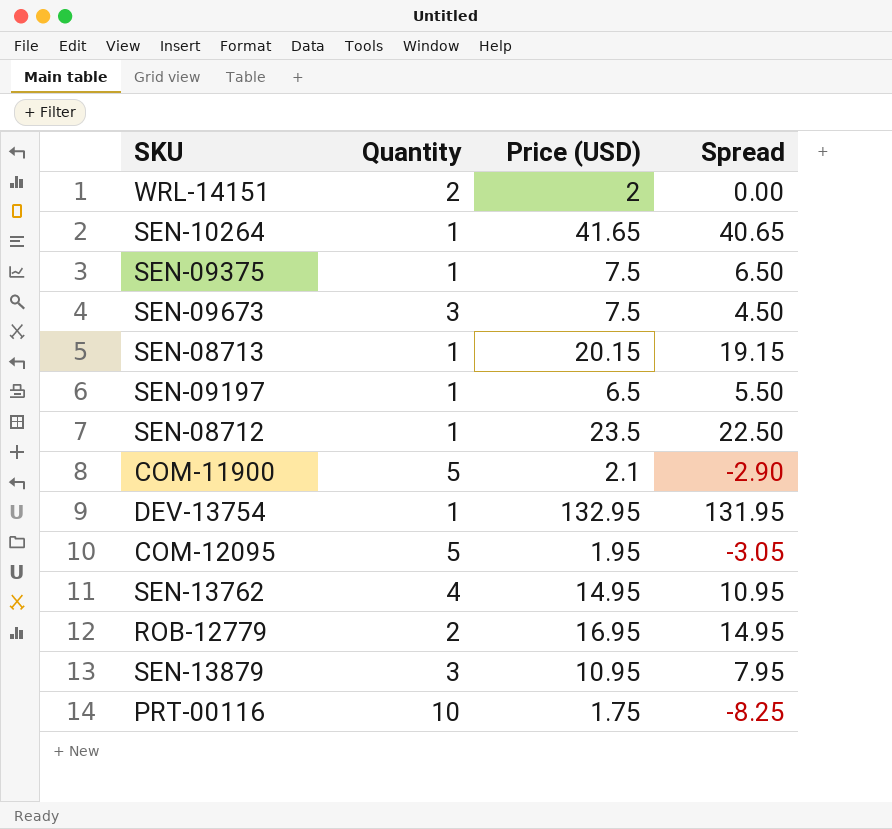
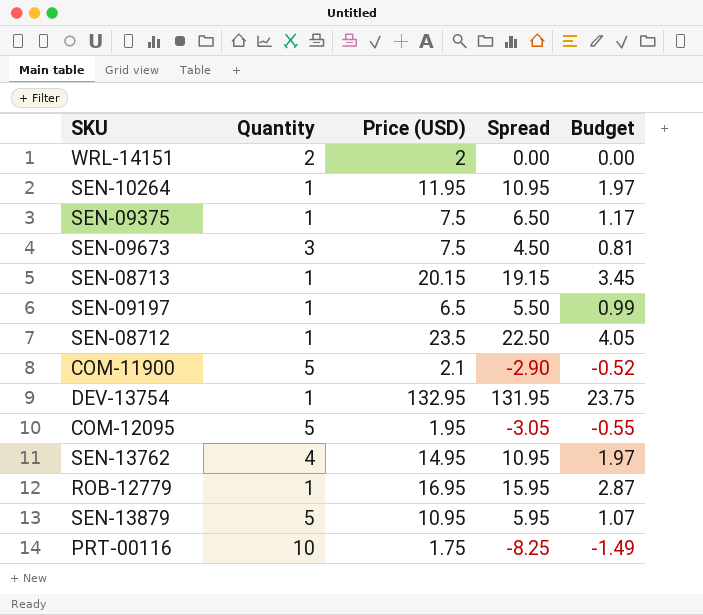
column Budget | formula: none -> [Spread] * 0.18
SEN-10264 | Price (USD): 41.65 -> 11.95
SEN-10264 | Spread: 40.65 -> 10.95
ROB-12779 | Quantity: 2 -> 1
ROB-12779 | Spread: 14.95 -> 15.95
SEN-13879 | Quantity: 3 -> 5
SEN-13879 | Spread: 7.95 -> 5.95

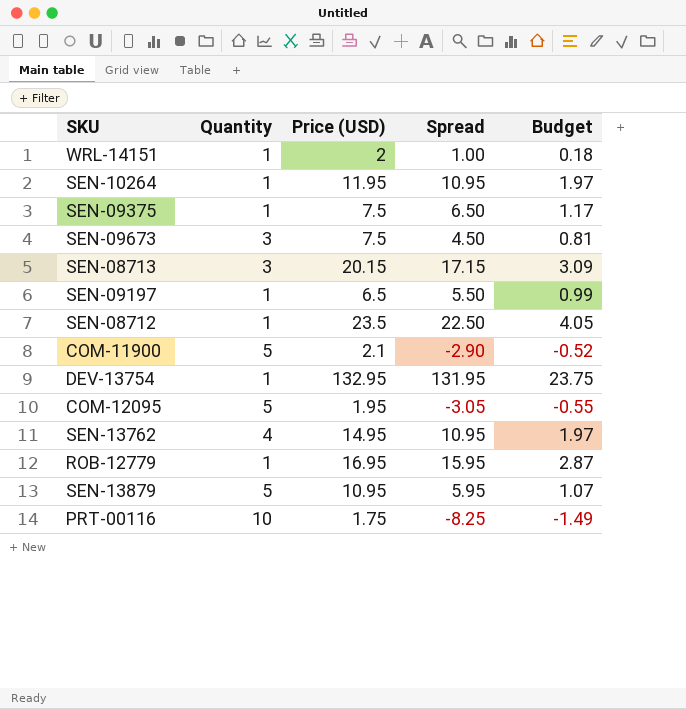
WRL-14151 | Quantity: 2 -> 1
WRL-14151 | Spread: 0.00 -> 1.00
WRL-14151 | Budget: 0.00 -> 0.18
SEN-08713 | Quantity: 1 -> 3
SEN-08713 | Spread: 19.15 -> 17.15
SEN-08713 | Budget: 3.45 -> 3.09

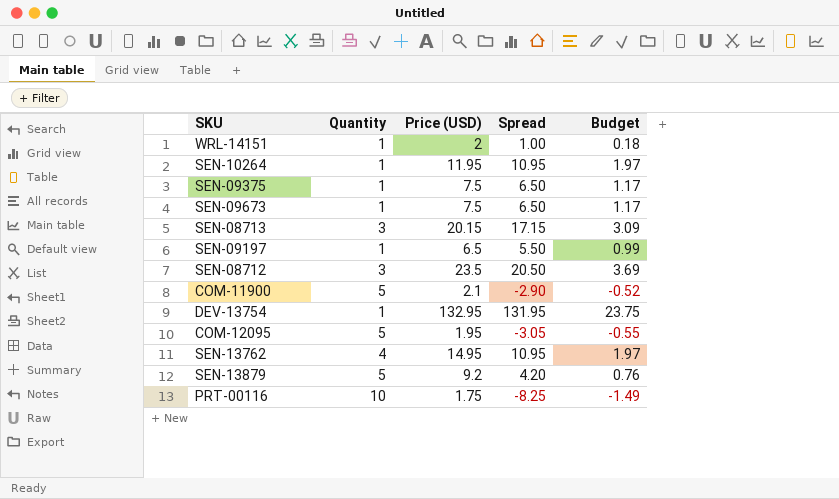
row ROB-12779: 1 | 16.95 | 15.95 | 2.87 -> none
SEN-09673 | Quantity: 3 -> 1
SEN-09673 | Spread: 4.50 -> 6.50
SEN-09673 | Budget: 0.81 -> 1.17
SEN-08712 | Quantity: 1 -> 3
SEN-08712 | Spread: 22.50 -> 20.50
SEN-08712 | Budget: 4.05 -> 3.69
SEN-13879 | Price (USD): 10.95 -> 9.2
SEN-13879 | Spread: 5.95 -> 4.20
SEN-13879 | Budget: 1.07 -> 0.76

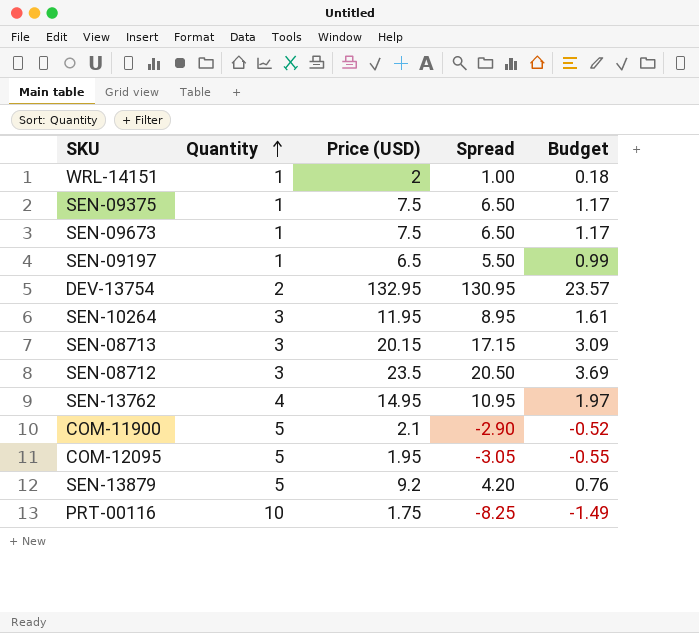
row order: none -> Quantity ascending
DEV-13754 | Quantity: 1 -> 2
DEV-13754 | Spread: 131.95 -> 130.95
DEV-13754 | Budget: 23.75 -> 23.57
SEN-10264 | Quantity: 1 -> 3
SEN-10264 | Spread: 10.95 -> 8.95
SEN-10264 | Budget: 1.97 -> 1.61

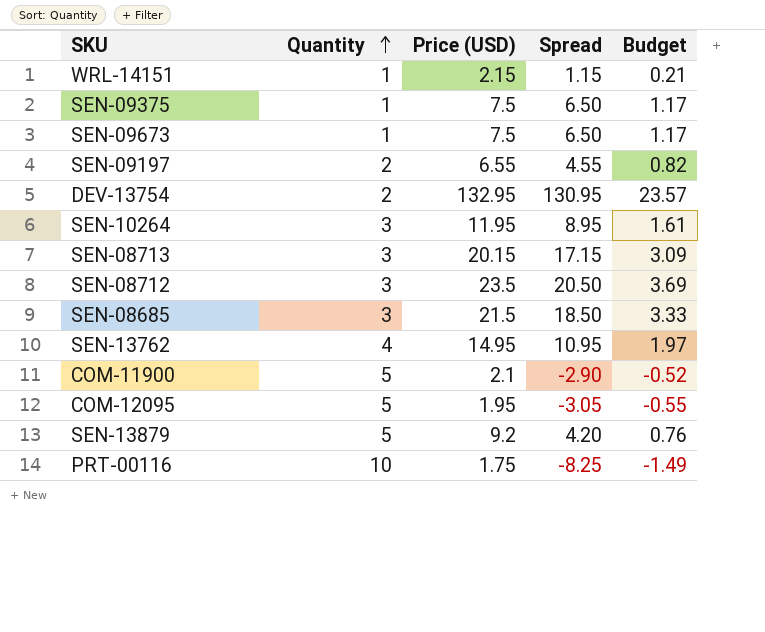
WRL-14151 | Price (USD): 2 -> 2.15
WRL-14151 | Spread: 1.00 -> 1.15
WRL-14151 | Budget: 0.18 -> 0.21
SEN-09197 | Quantity: 1 -> 2
SEN-09197 | Price (USD): 6.5 -> 6.55
SEN-09197 | Spread: 5.50 -> 4.55
SEN-09197 | Budget: 0.99 -> 0.82
row SEN-08685: none -> 3 | 21.5 | 18.50 | 3.33

